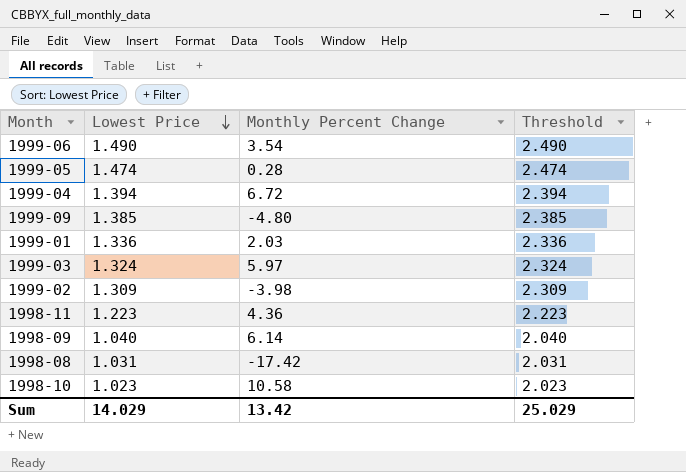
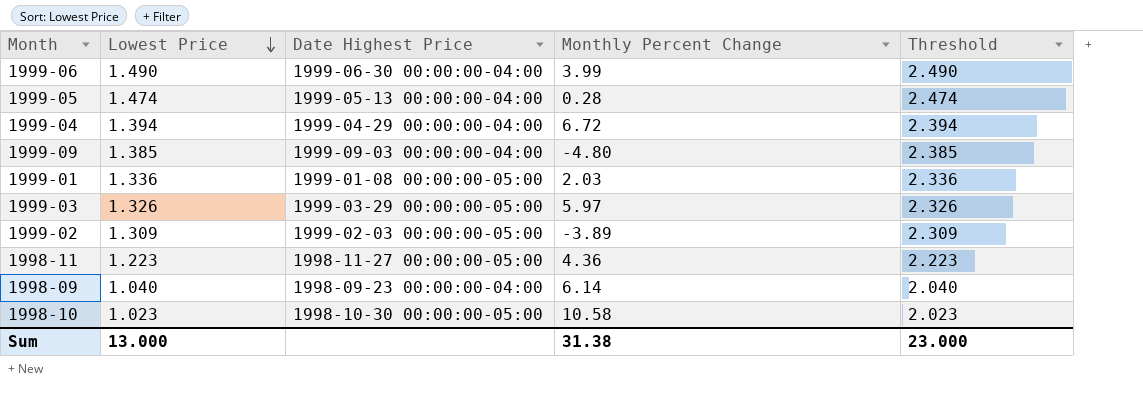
column Date Highest Price | position: none -> 3
row 1998-08: 1.031 | -17.42 | 2.031 -> none
1999-06 | Monthly Percent Change: 3.54 -> 3.99
1999-03 | Lowest Price: 1.324 -> 1.326
1999-03 | Threshold: 2.324 -> 2.326
1999-02 | Monthly Percent Change: -3.98 -> -3.89
Sum | Lowest Price: 14.029 -> 13.000
Sum | Monthly Percent Change: 13.42 -> 31.38
Sum | Threshold: 25.029 -> 23.000

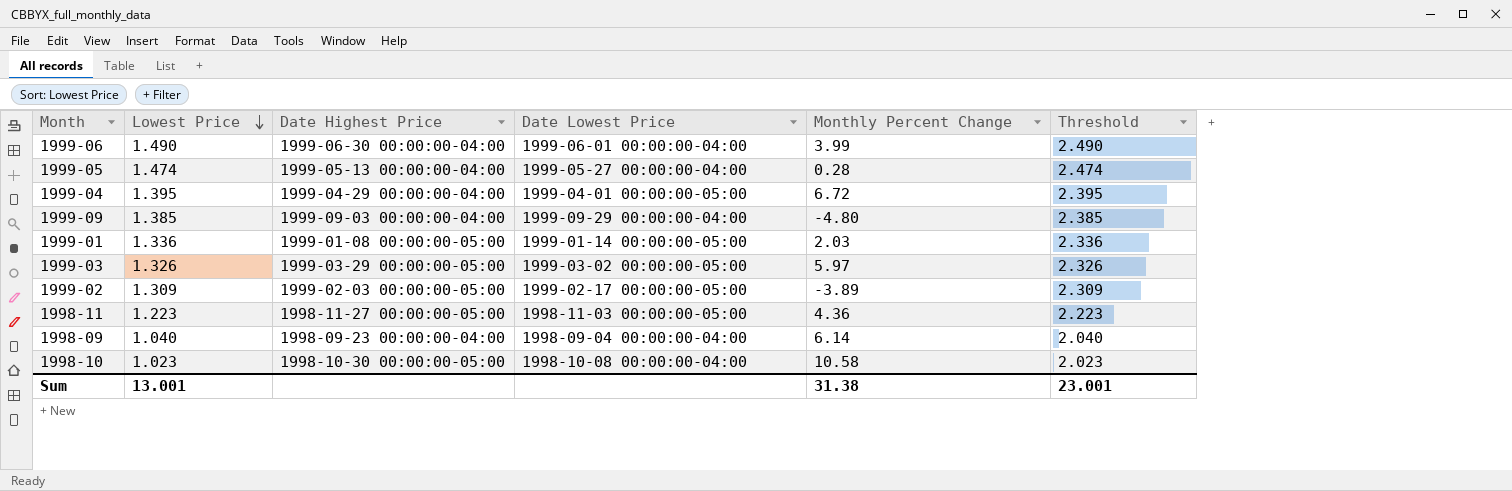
column Date Lowest Price | position: none -> 4
1999-04 | Lowest Price: 1.394 -> 1.395
1999-04 | Threshold: 2.394 -> 2.395
Sum | Lowest Price: 13.000 -> 13.001
Sum | Threshold: 23.000 -> 23.001

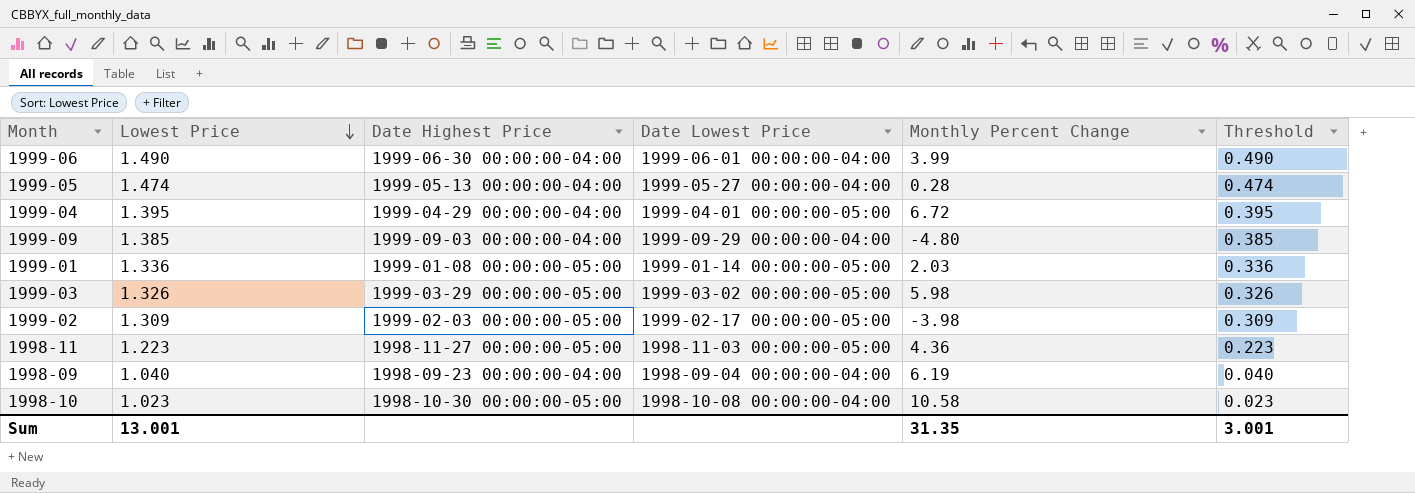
column Threshold | formula: [Lowest Price] + 1 -> [Lowest Price] - 1
1999-03 | Monthly Percent Change: 5.97 -> 5.98
1999-02 | Monthly Percent Change: -3.89 -> -3.98
1998-09 | Monthly Percent Change: 6.14 -> 6.19
Sum | Monthly Percent Change: 31.38 -> 31.35
Sum | Threshold: 23.001 -> 3.001

